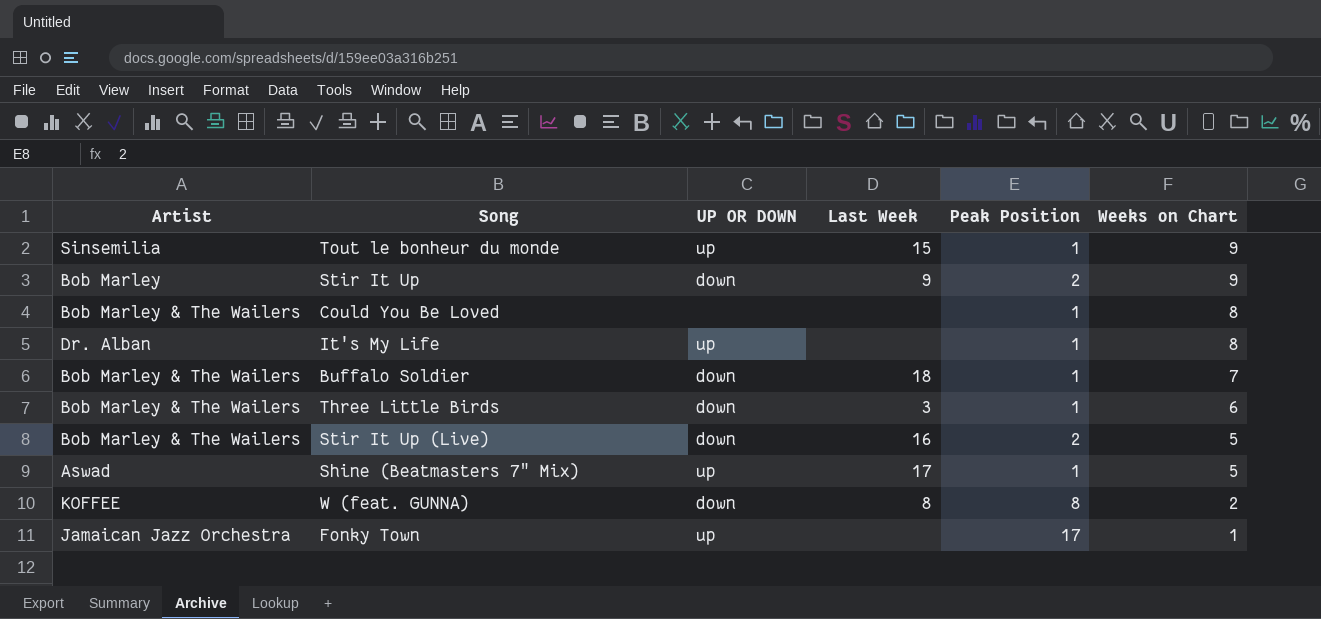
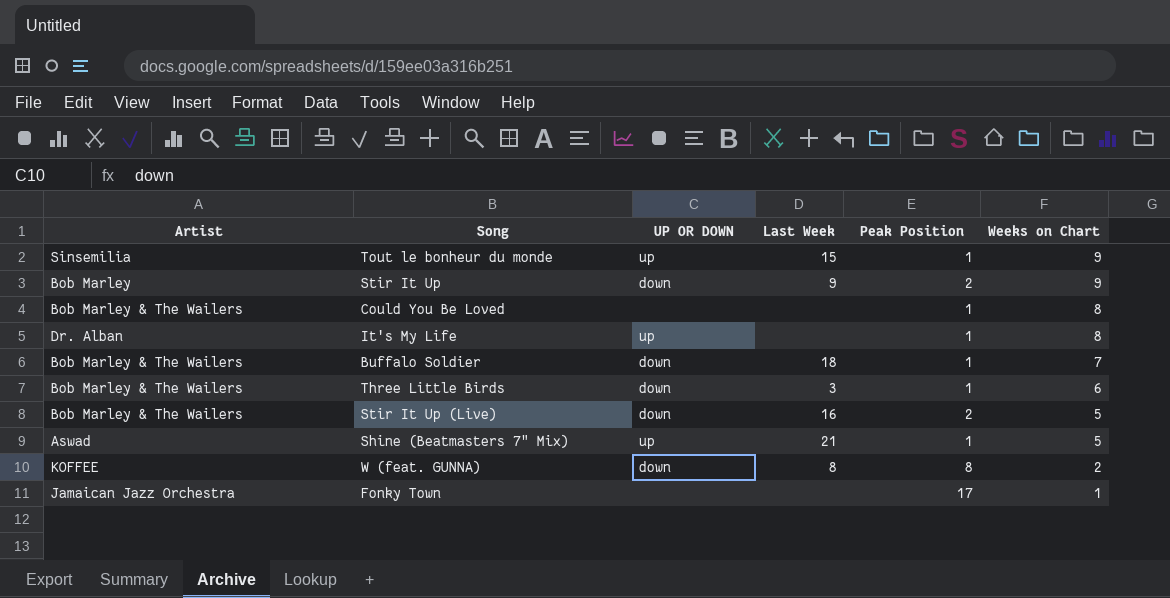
Shine (Beatmasters 7" Mix) | Last Week: 17 -> 21
Fonky Town | UP OR DOWN: up -> none

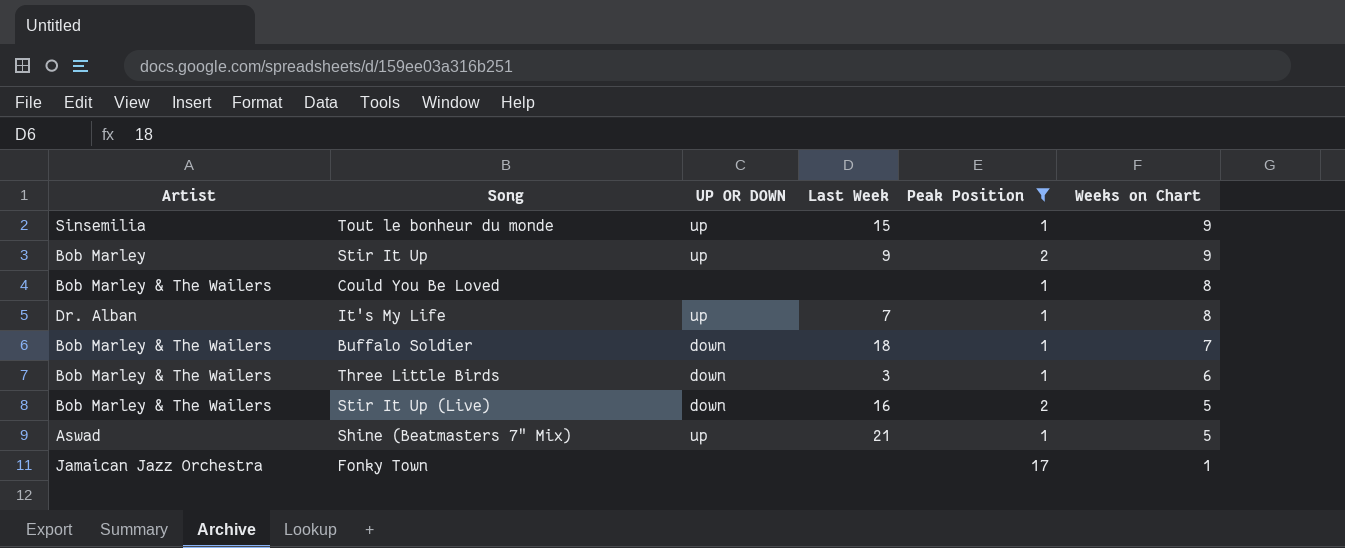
filter: none -> Peak Position != 8
Stir It Up | UP OR DOWN: down -> up
It's My Life | Last Week: none -> 7

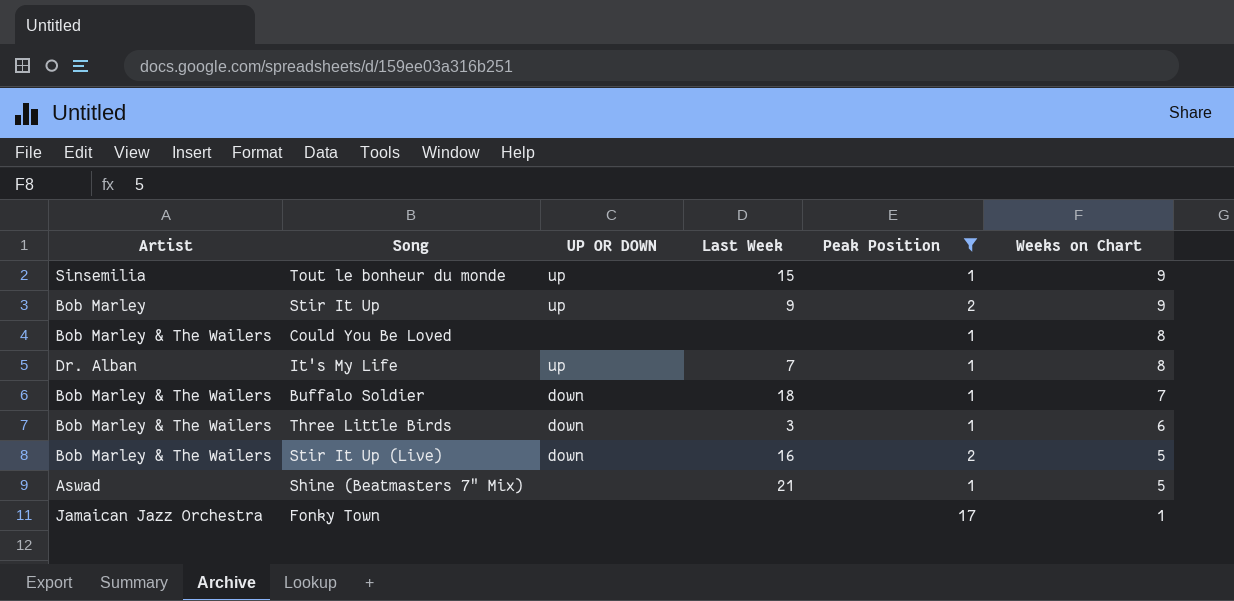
Shine (Beatmasters 7" Mix) | UP OR DOWN: up -> none

